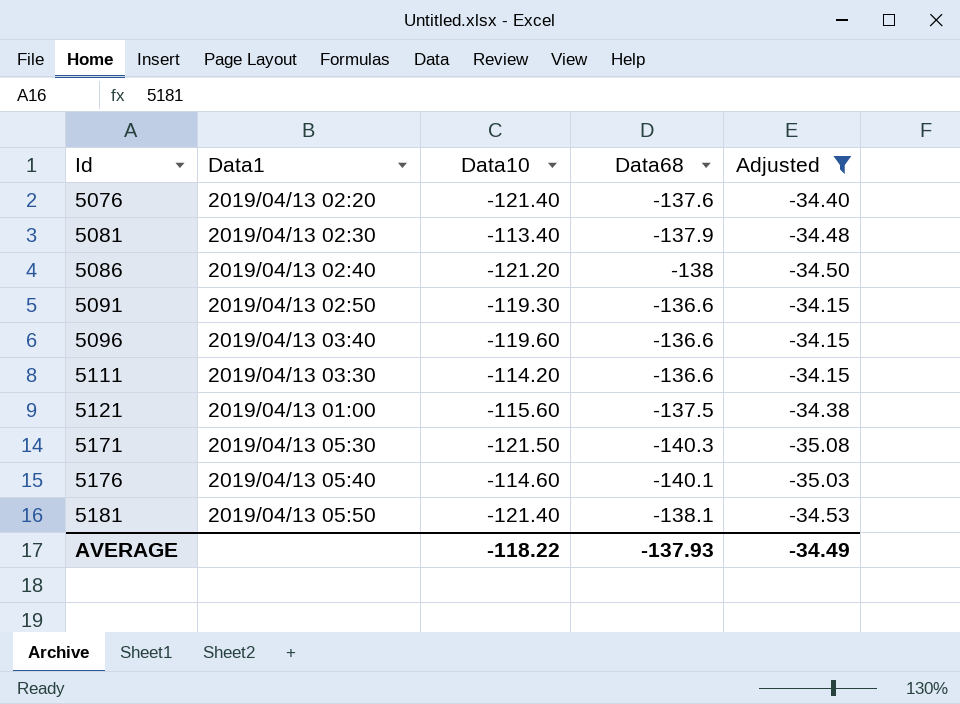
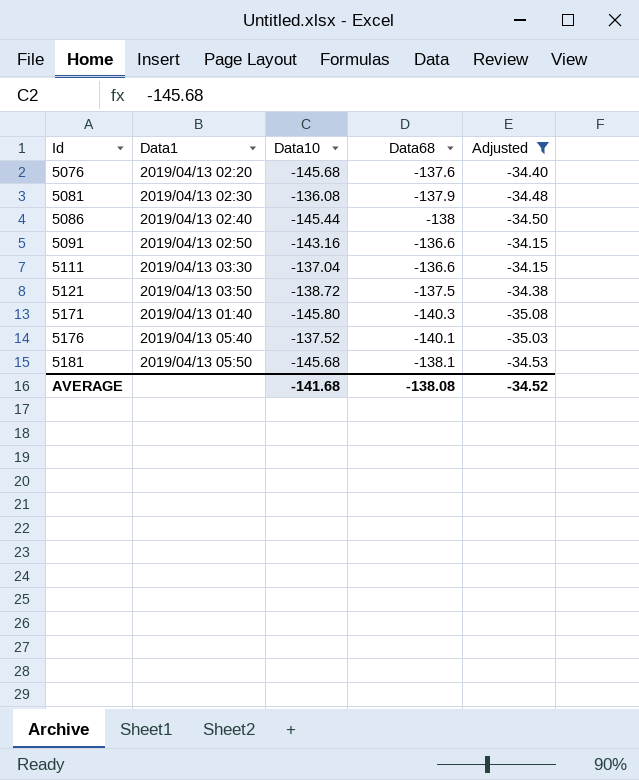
row 5096: 2019/04/13 03:40 | -119.60 | -136.6 | -34.15 -> none
5076 | Data10: -121.40 -> -145.68
5081 | Data10: -113.40 -> -136.08
5086 | Data10: -121.20 -> -145.44
5091 | Data10: -119.30 -> -143.16
5111 | Data10: -114.20 -> -137.04
5121 | Data1: 2019/04/13 01:00 -> 2019/04/13 03:50
5121 | Data10: -115.60 -> -138.72
5171 | Data1: 2019/04/13 05:30 -> 2019/04/13 01:40
5171 | Data10: -121.50 -> -145.80
5176 | Data10: -114.60 -> -137.52
5181 | Data10: -121.40 -> -145.68
AVERAGE | Data10: -118.22 -> -141.68
AVERAGE | Data68: -137.93 -> -138.08
AVERAGE | Adjusted: -34.49 -> -34.52

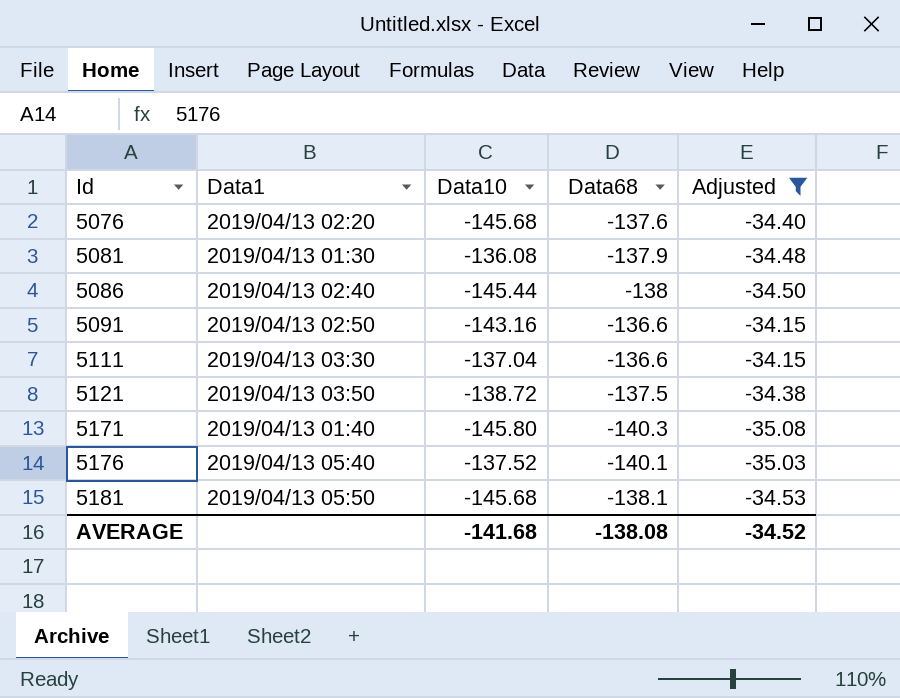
5081 | Data1: 2019/04/13 02:30 -> 2019/04/13 01:30

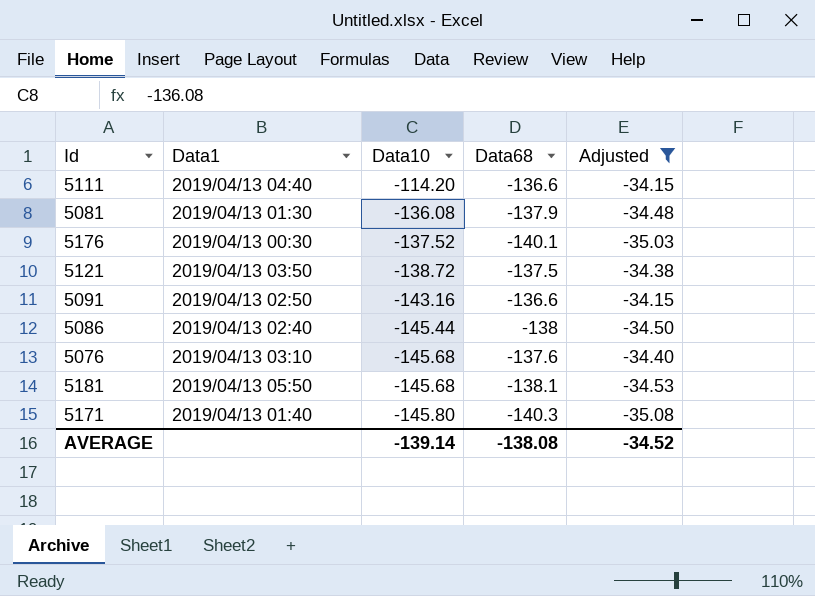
row order: Id ascending -> Data10 descending
5111 | Data1: 2019/04/13 03:30 -> 2019/04/13 04:40
5111 | Data10: -137.04 -> -114.20
5176 | Data1: 2019/04/13 05:40 -> 2019/04/13 00:30
5076 | Data1: 2019/04/13 02:20 -> 2019/04/13 03:10
AVERAGE | Data10: -141.68 -> -139.14

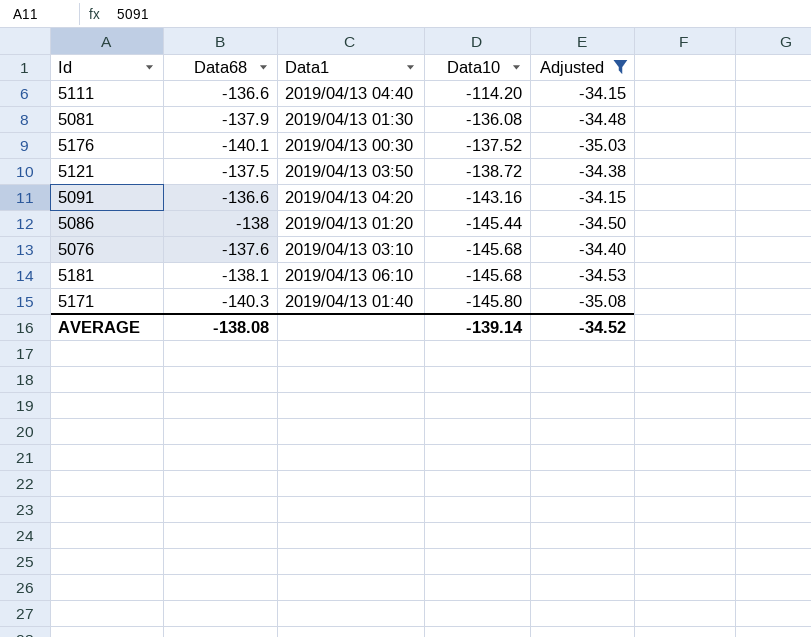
column Data68 | position: 4 -> 2
5091 | Data1: 2019/04/13 02:50 -> 2019/04/13 04:20
5086 | Data1: 2019/04/13 02:40 -> 2019/04/13 01:20
5181 | Data1: 2019/04/13 05:50 -> 2019/04/13 06:10

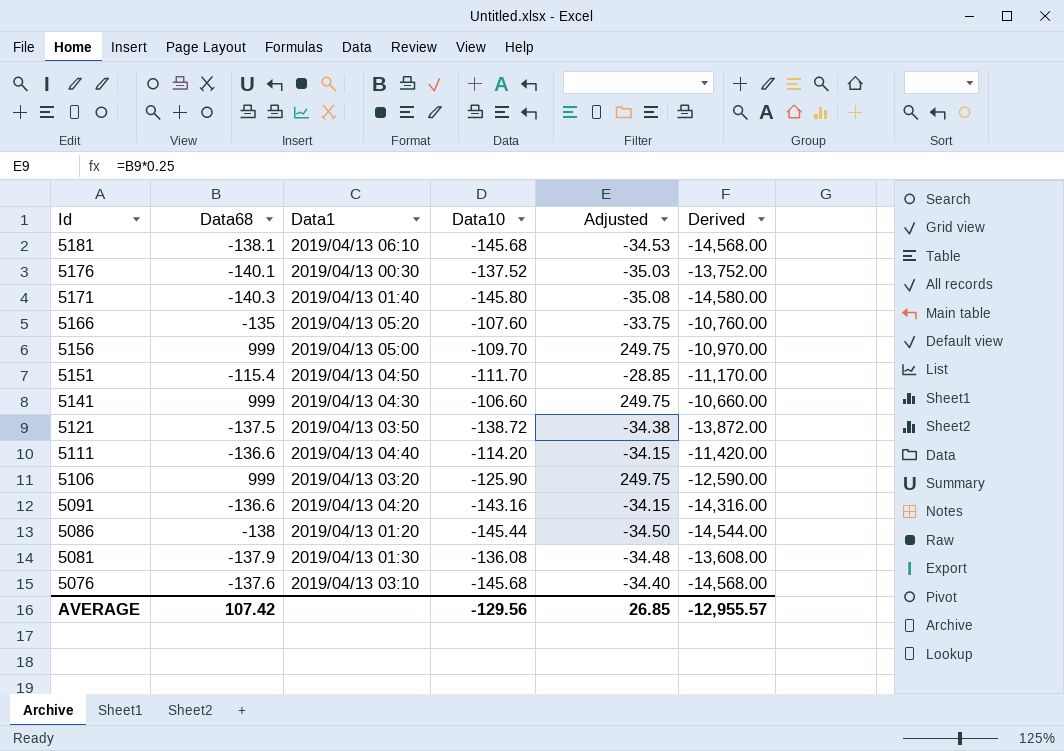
filter: Adjusted <= -34.15 -> none
row order: Data10 descending -> Id descending
column Derived | formula: none -> [Data10] * 100
AVERAGE | Data68: -138.08 -> 107.42
AVERAGE | Data10: -139.14 -> -129.56
AVERAGE | Adjusted: -34.52 -> 26.85

